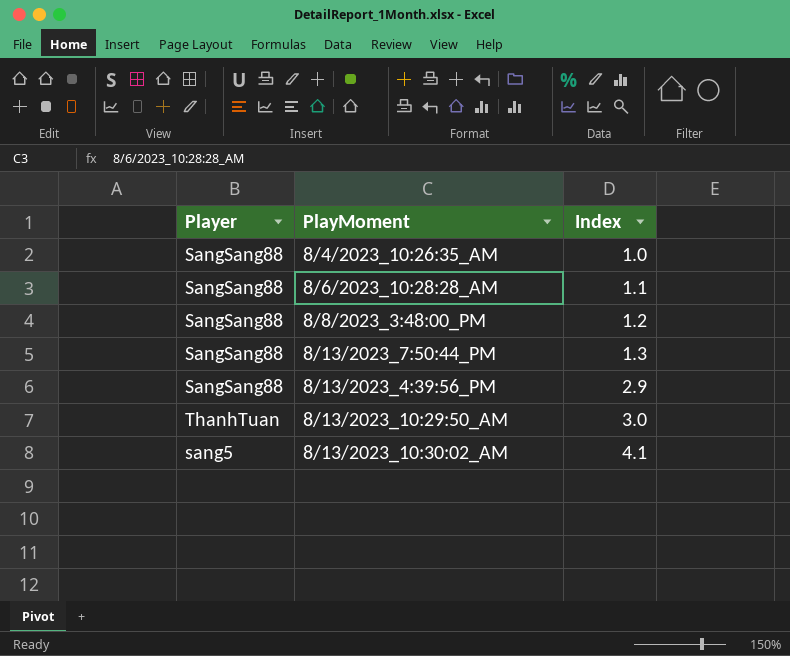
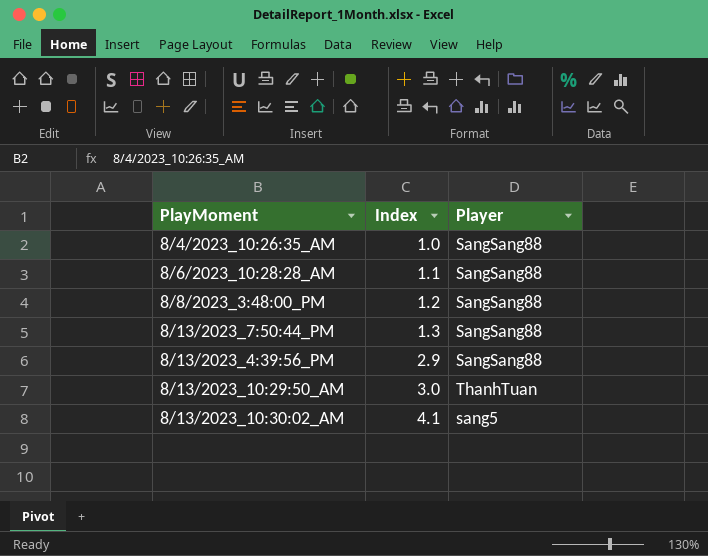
column Player | position: 1 -> 3

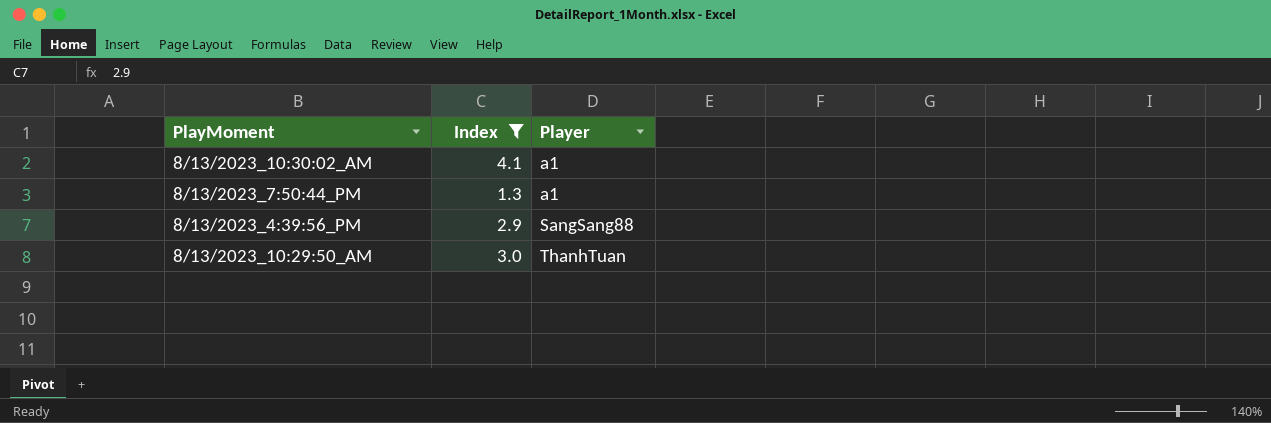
filter: none -> Index >= 1.3
row order: Index ascending -> Player ascending
8/13/2023_10:30:02_AM | Player: sang5 -> a1
8/13/2023_7:50:44_PM | Player: SangSang88 -> a1

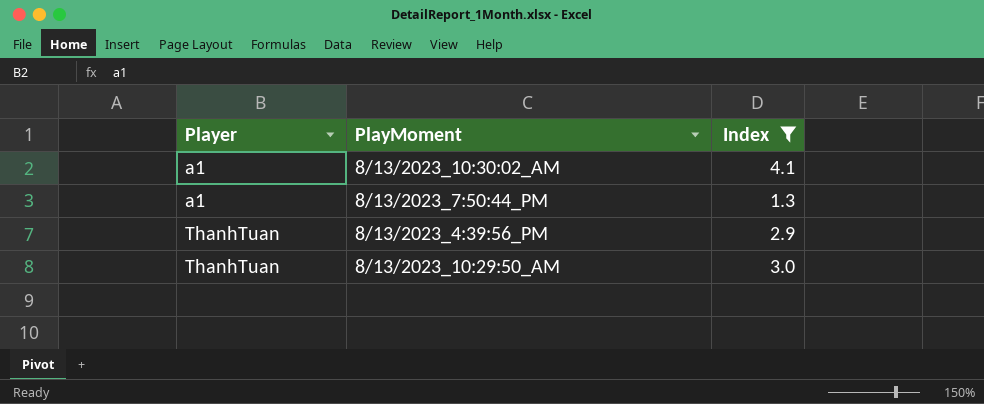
column Player | position: 3 -> 1
8/13/2023_4:39:56_PM | Player: SangSang88 -> ThanhTuan

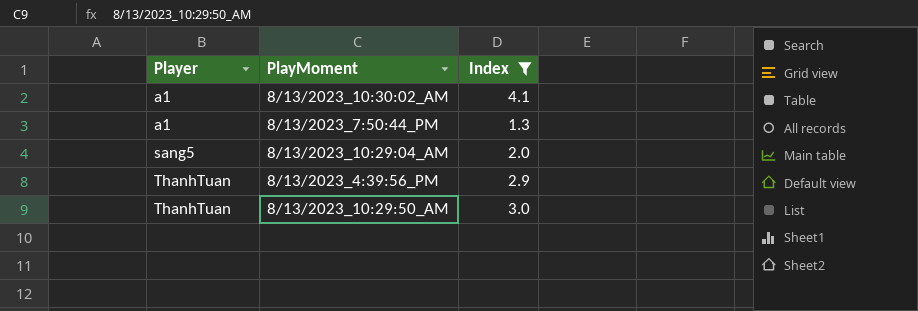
row 8/13/2023_10:29:04_AM: none -> sang5 | 2.0

